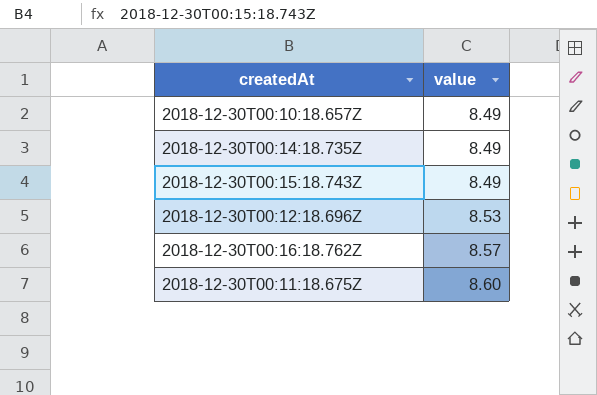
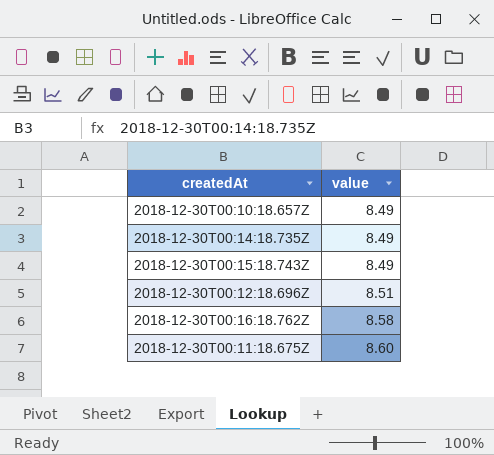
2018-12-30T00:12:18.696Z | value: 8.53 -> 8.51
2018-12-30T00:16:18.762Z | value: 8.57 -> 8.58

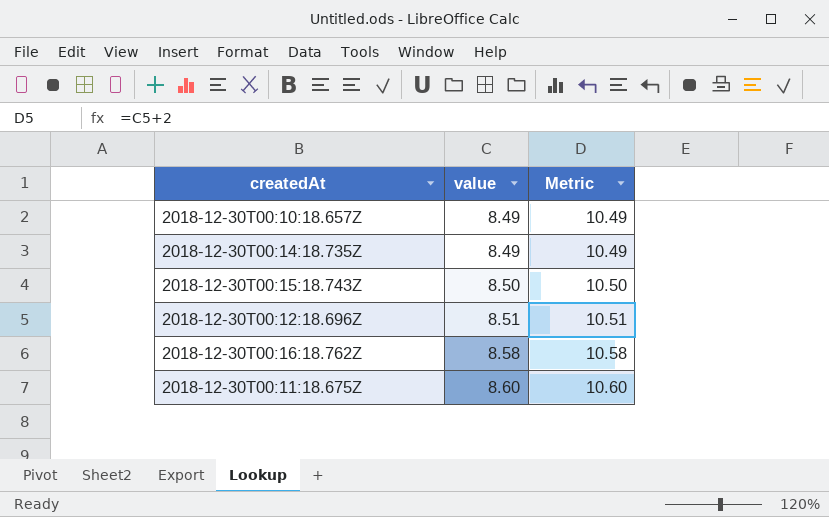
column Metric | formula: none -> [value] + 2
2018-12-30T00:15:18.743Z | value: 8.49 -> 8.50

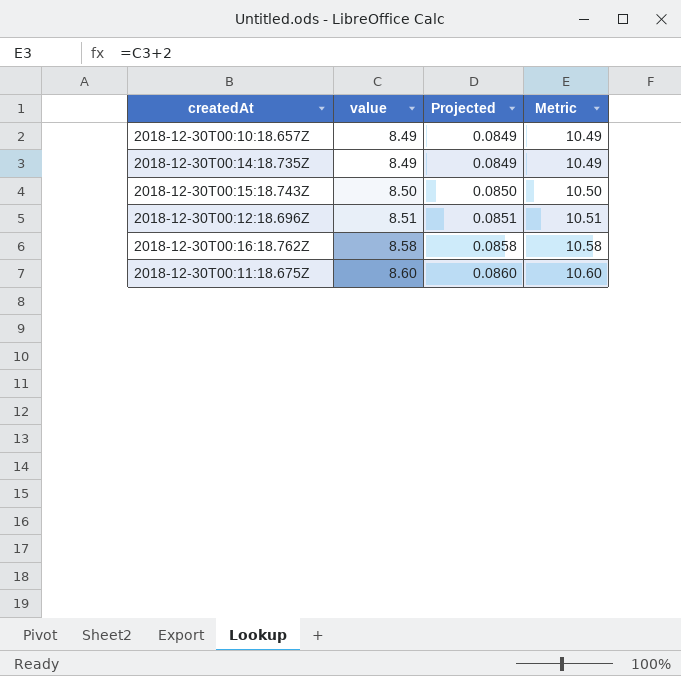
column Projected | formula: none -> [value] * 0.01

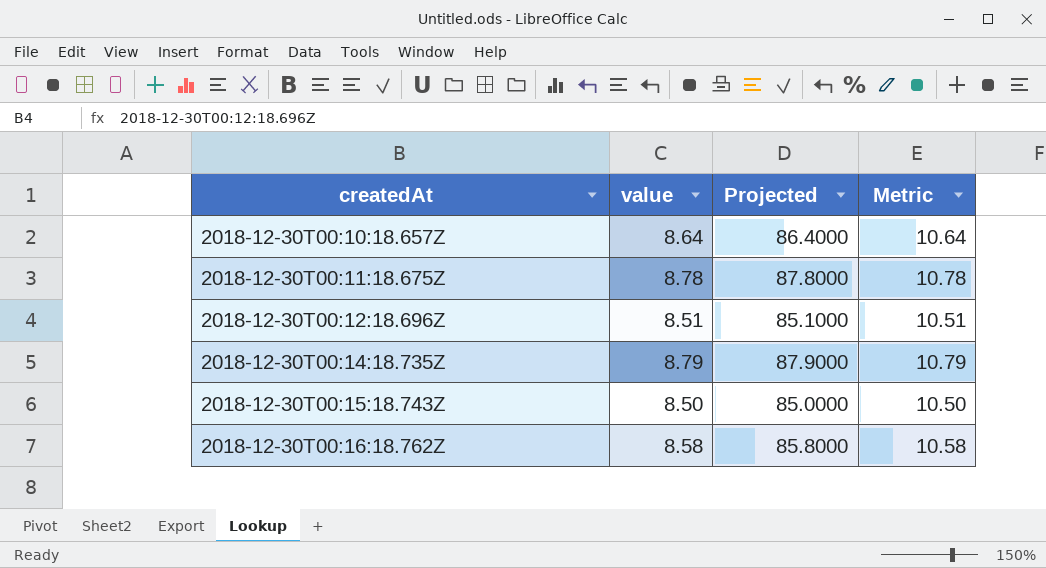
row order: value ascending -> createdAt ascending
column Projected | formula: [value] * 0.01 -> [value] * 10
2018-12-30T00:10:18.657Z | value: 8.49 -> 8.64
2018-12-30T00:10:18.657Z | Metric: 10.49 -> 10.64
2018-12-30T00:11:18.675Z | value: 8.60 -> 8.78
2018-12-30T00:11:18.675Z | Metric: 10.60 -> 10.78
2018-12-30T00:14:18.735Z | value: 8.49 -> 8.79
2018-12-30T00:14:18.735Z | Metric: 10.49 -> 10.79

